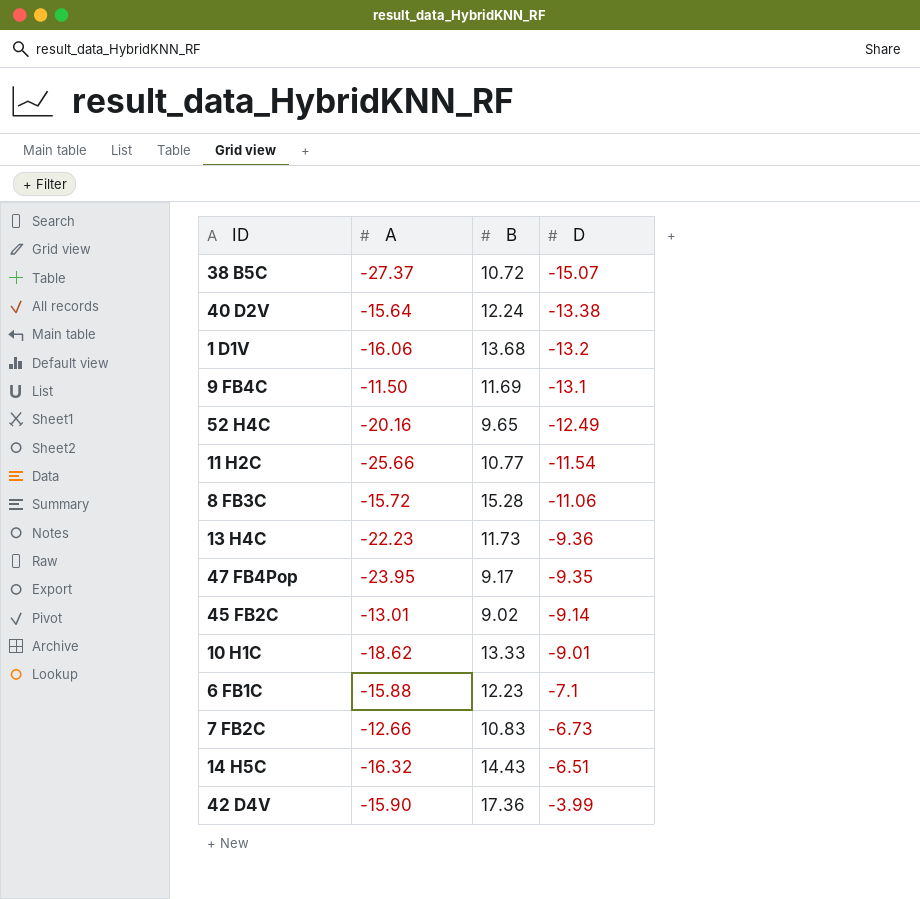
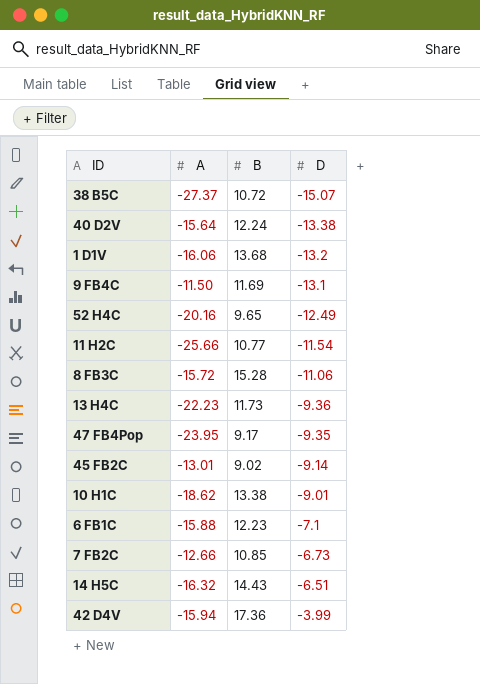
10 H1C | B: 13.33 -> 13.38
7 FB2C | B: 10.83 -> 10.85
42 D4V | A: -15.90 -> -15.94

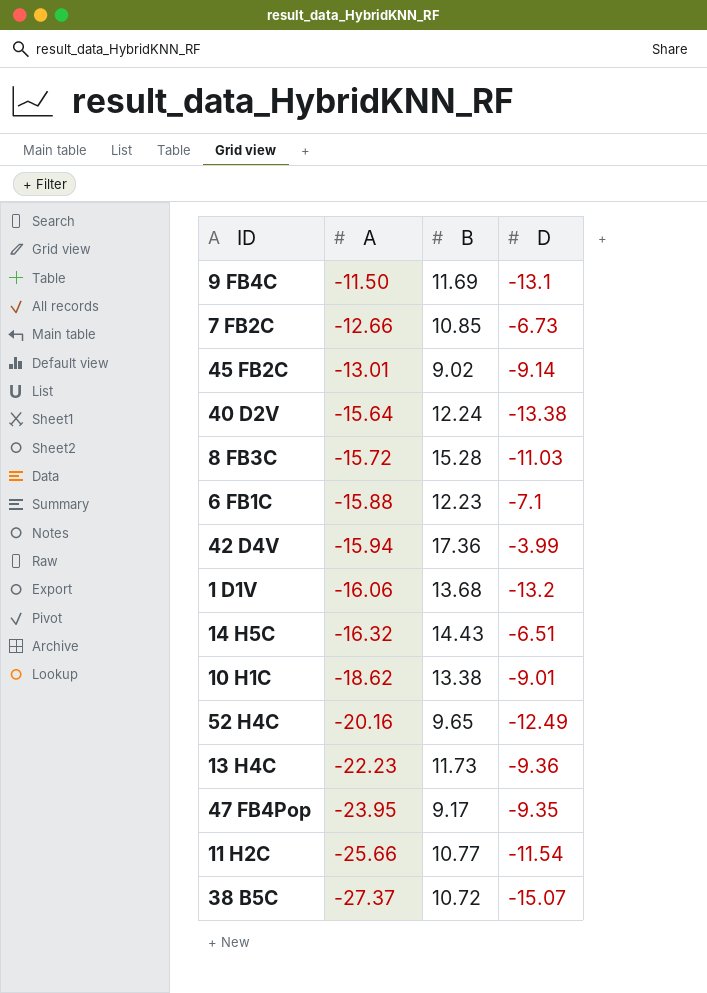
row order: D ascending -> A descending
8 FB3C | D: -11.06 -> -11.03

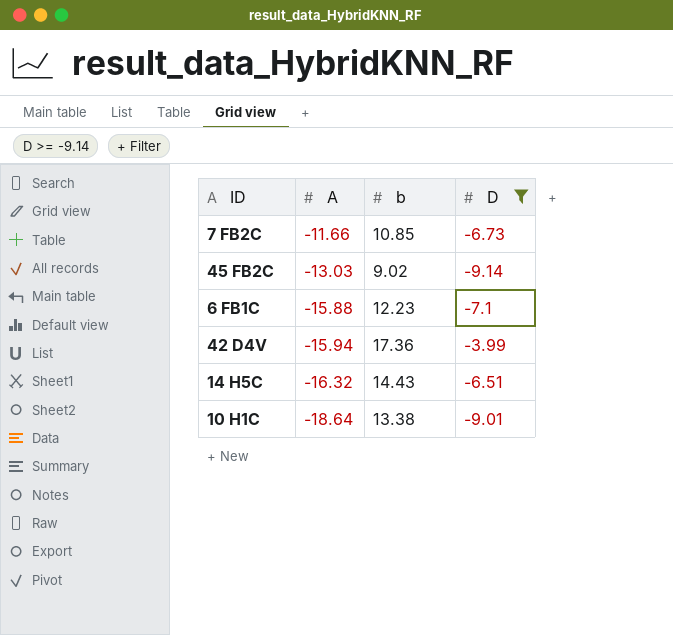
filter: none -> D >= -9.14
column name: B -> b
7 FB2C | A: -12.66 -> -11.66
45 FB2C | A: -13.01 -> -13.03
10 H1C | A: -18.62 -> -18.64

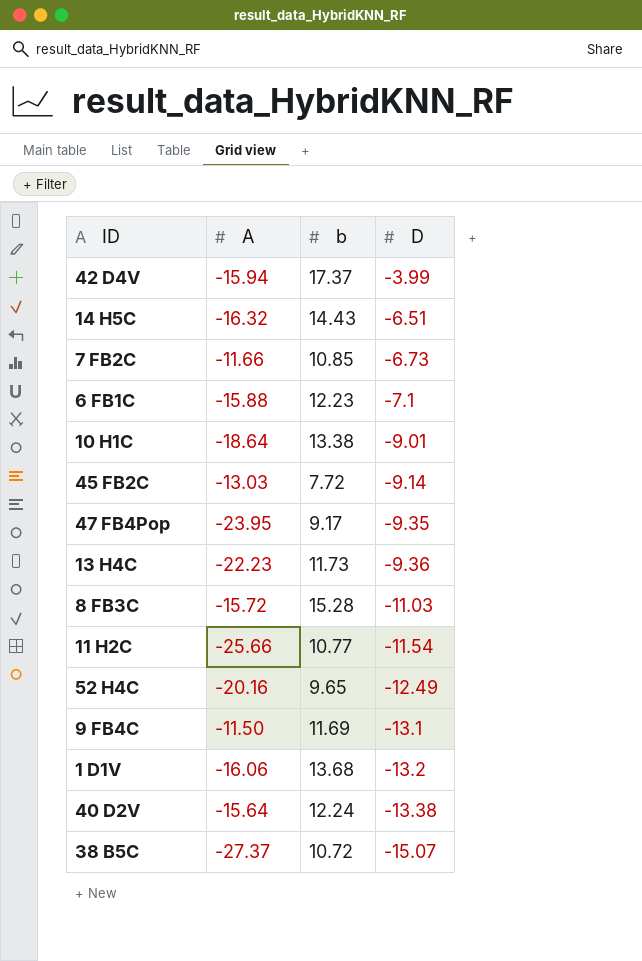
filter: D >= -9.14 -> none
row order: A descending -> D descending
42 D4V | b: 17.36 -> 17.37
45 FB2C | b: 9.02 -> 7.72

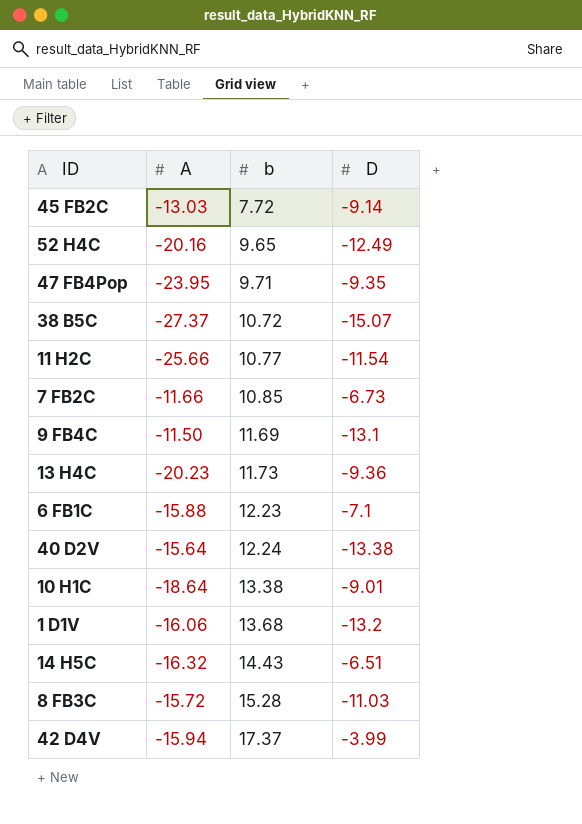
row order: D descending -> b ascending
47 FB4Pop | b: 9.17 -> 9.71
13 H4C | A: -22.23 -> -20.23

